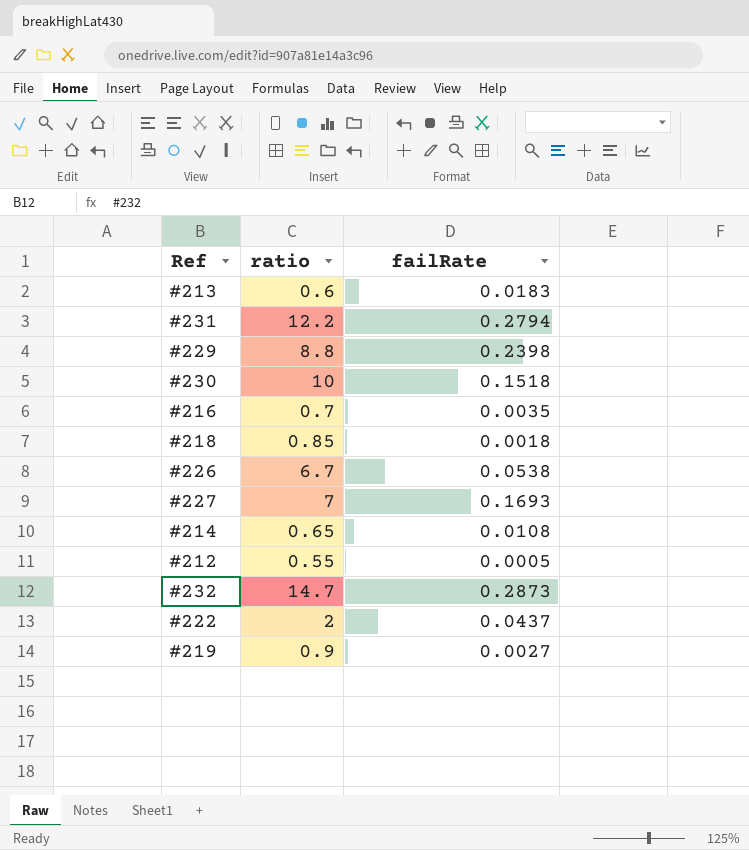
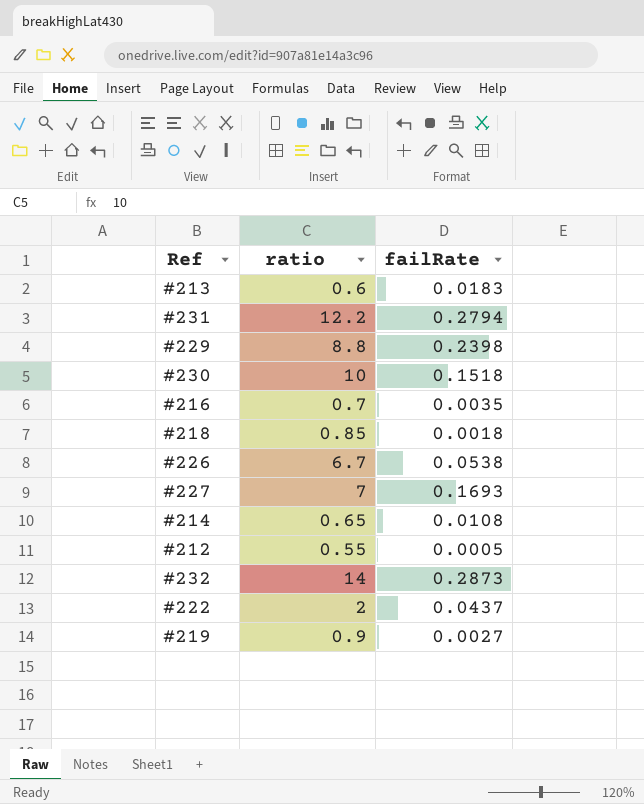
#232 | ratio: 14.7 -> 14

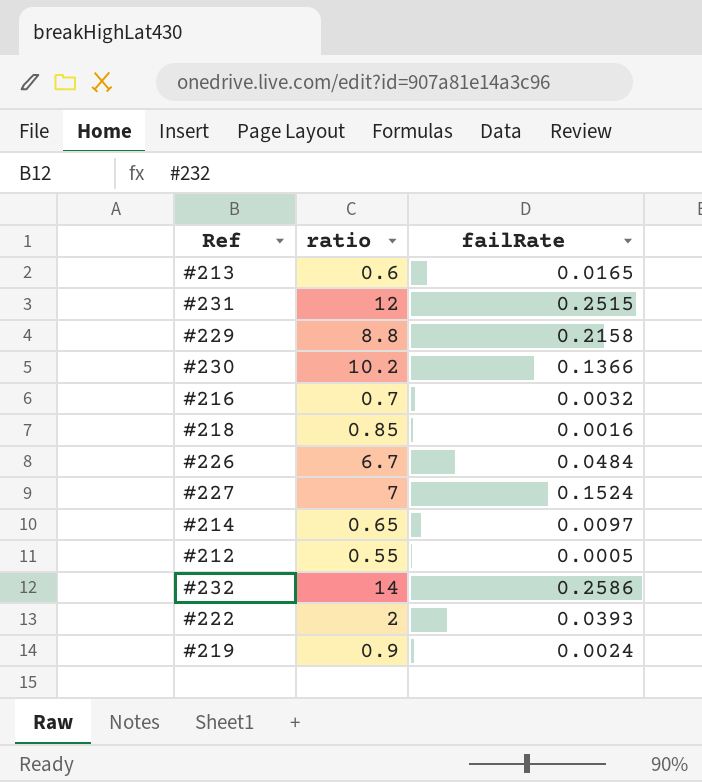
#213 | failRate: 0.0183 -> 0.0165
#231 | ratio: 12.2 -> 12
#231 | failRate: 0.2794 -> 0.2515
#229 | failRate: 0.2398 -> 0.2158
#230 | ratio: 10 -> 10.2
#230 | failRate: 0.1518 -> 0.1366
#216 | failRate: 0.0035 -> 0.0032
#218 | failRate: 0.0018 -> 0.0016
#226 | failRate: 0.0538 -> 0.0484
#227 | failRate: 0.1693 -> 0.1524
#214 | failRate: 0.0108 -> 0.0097
#232 | failRate: 0.2873 -> 0.2586
#222 | failRate: 0.0437 -> 0.0393
#219 | failRate: 0.0027 -> 0.0024

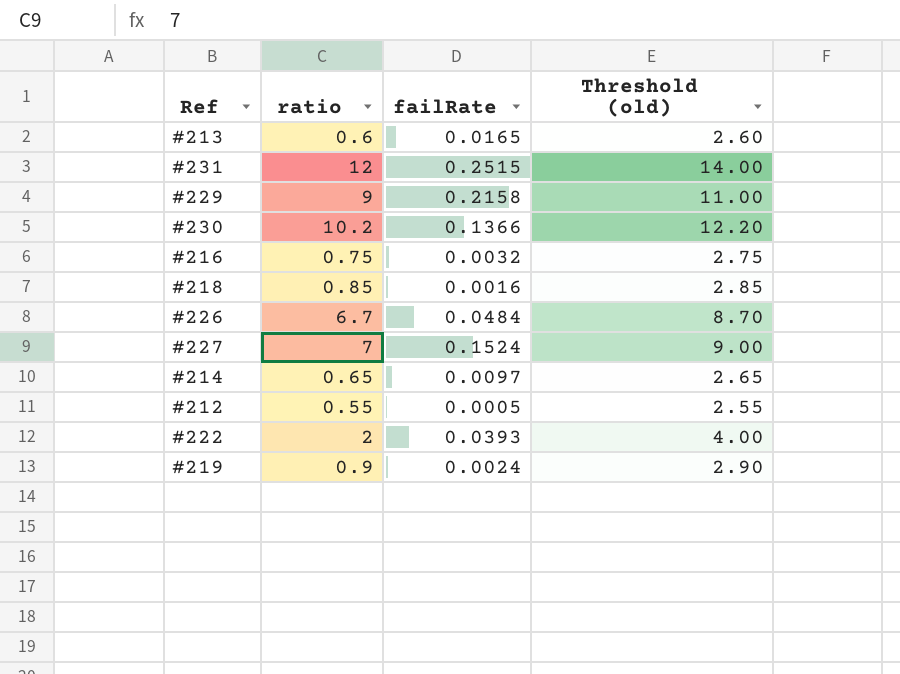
column Threshold (old) | formula: none -> [ratio] + 2
row #232: 14 | 0.2586 -> none
#229 | ratio: 8.8 -> 9
#216 | ratio: 0.7 -> 0.75

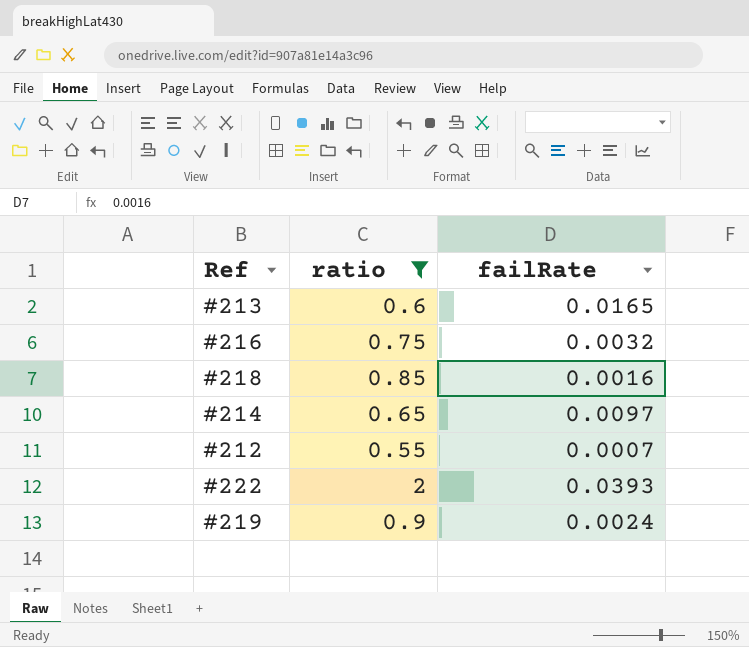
filter: none -> ratio <= 2
column Threshold (old) | formula: [ratio] + 2 -> none
#212 | failRate: 0.0005 -> 0.0007

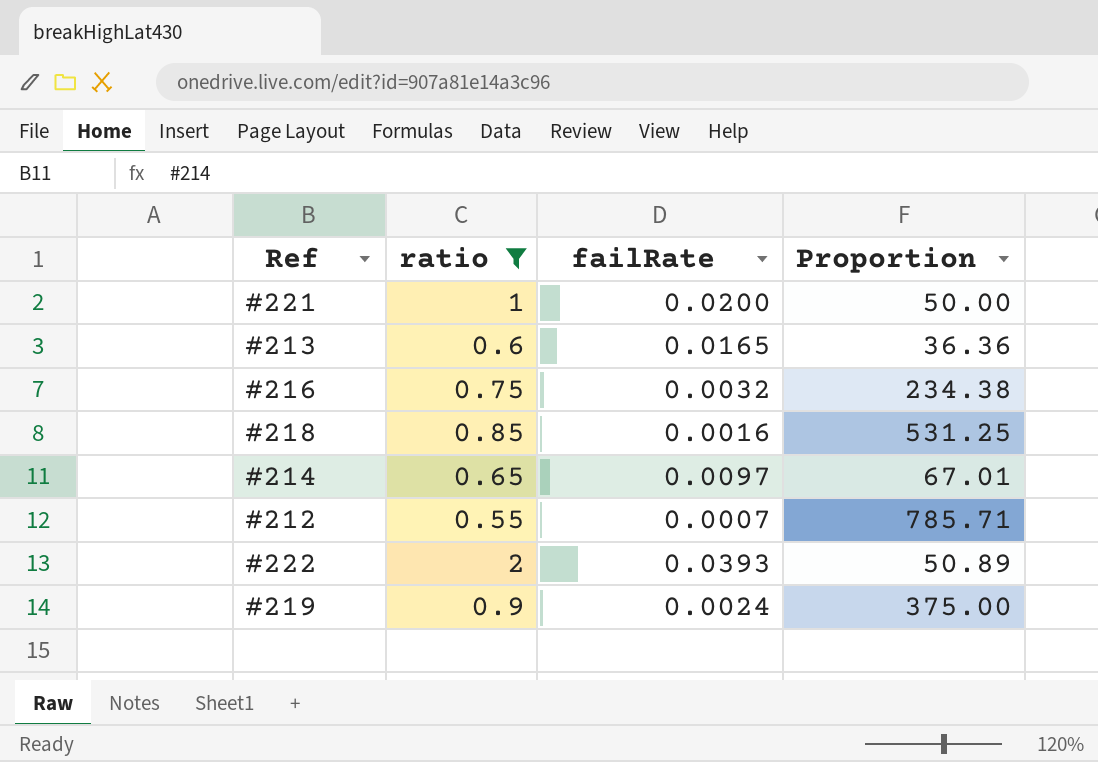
column Proportion | formula: none -> [ratio] / [failRate]
row #221: none -> 1 | 0.0200 | 50.00

